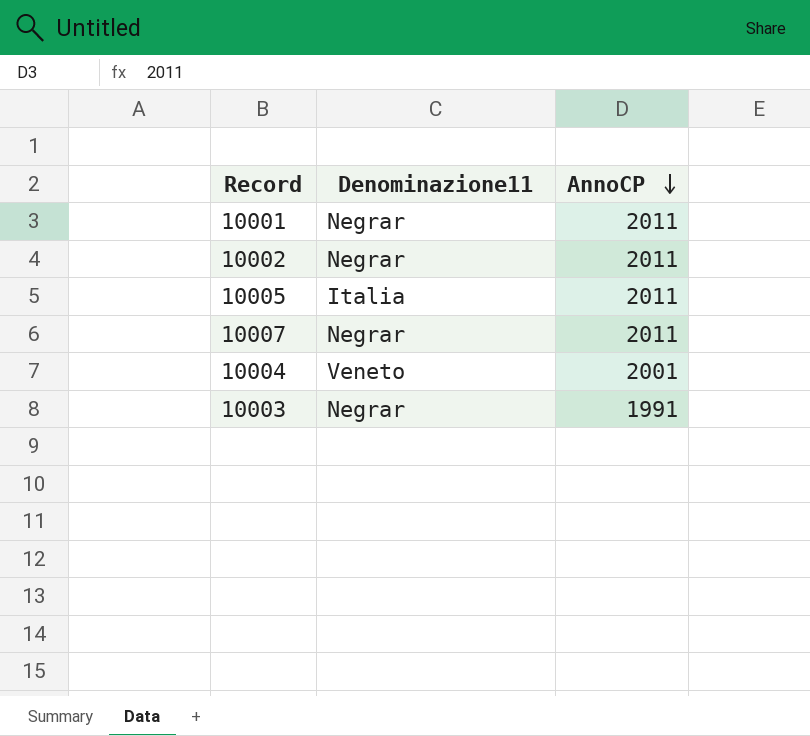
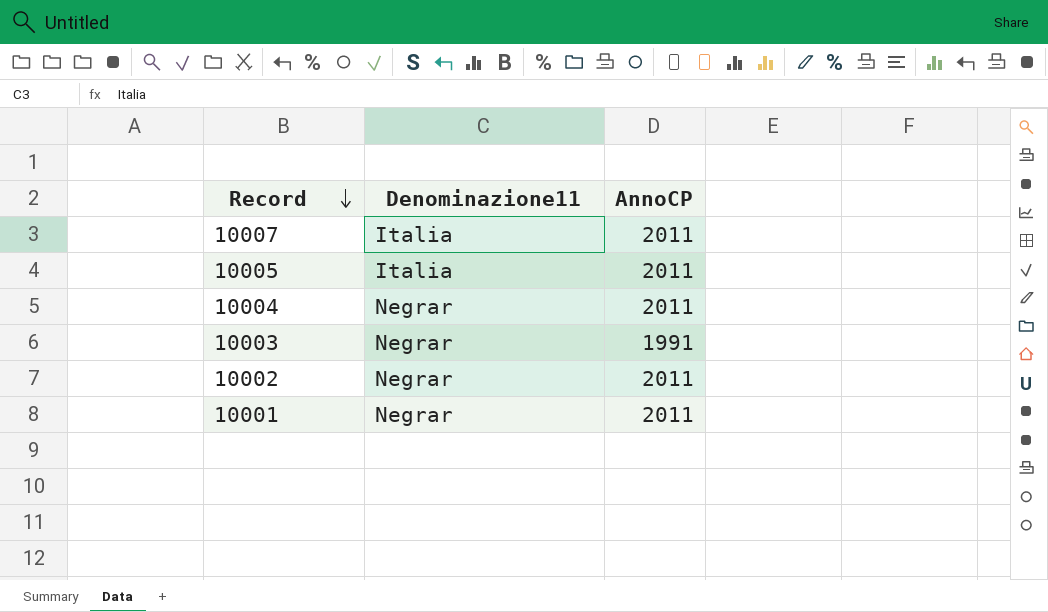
row order: AnnoCP descending -> Record descending
10007 | Denominazione11: Negrar -> Italia
10004 | Denominazione11: Veneto -> Negrar
10004 | AnnoCP: 2001 -> 2011

